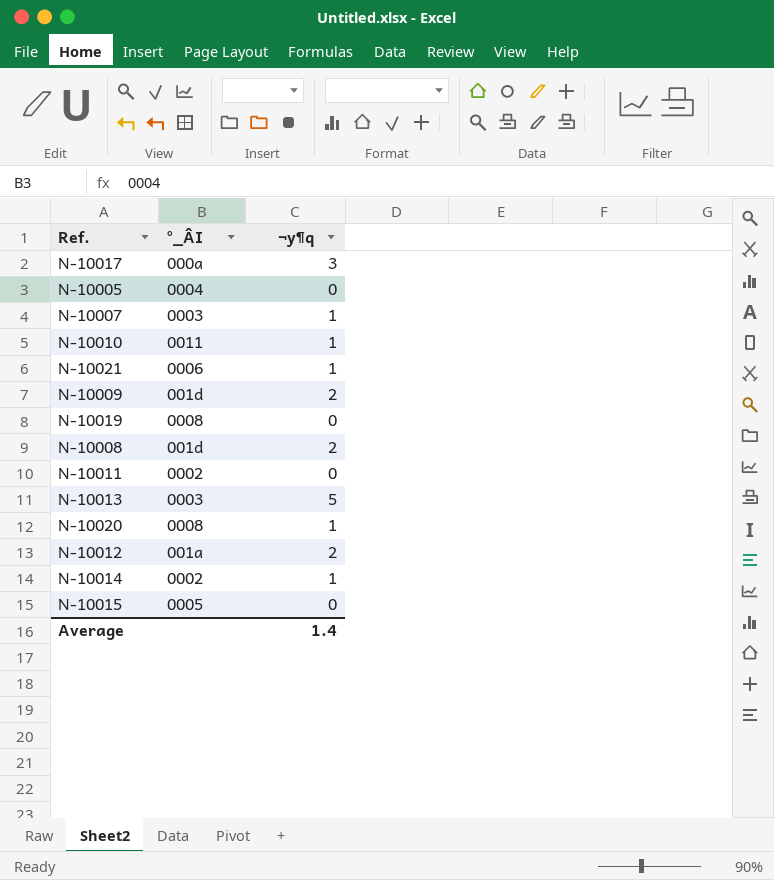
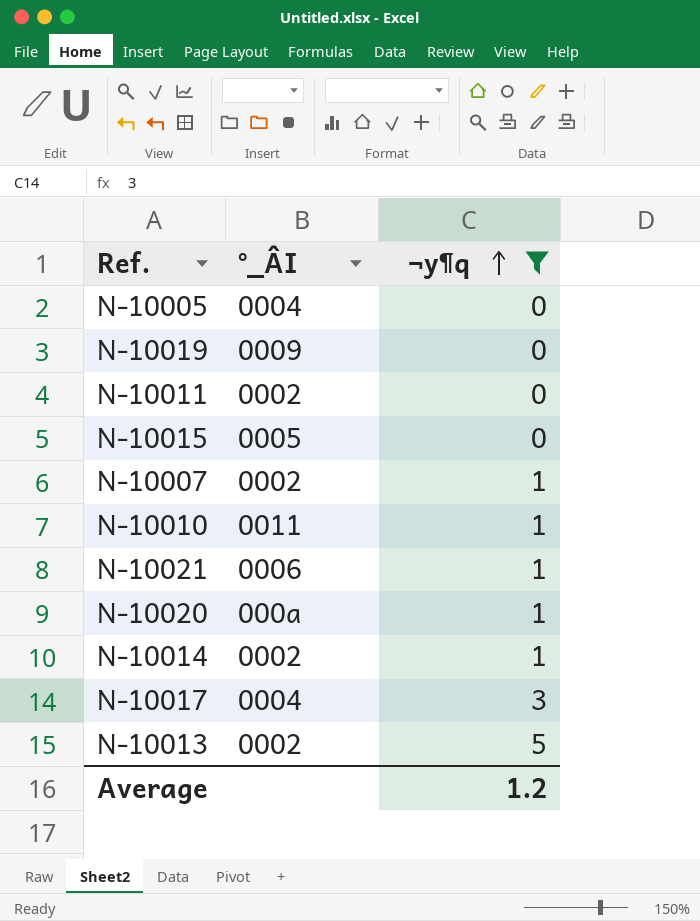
filter: none -> ¬y¶q != 2
row order: none -> ¬y¶q ascending
N-10019 | °_ÂI: 0008 -> 0009
N-10007 | °_ÂI: 0003 -> 0002
N-10020 | °_ÂI: 0008 -> 000a
N-10017 | °_ÂI: 000a -> 0004
N-10013 | °_ÂI: 0003 -> 0002
Average | ¬y¶q: 1.4 -> 1.2

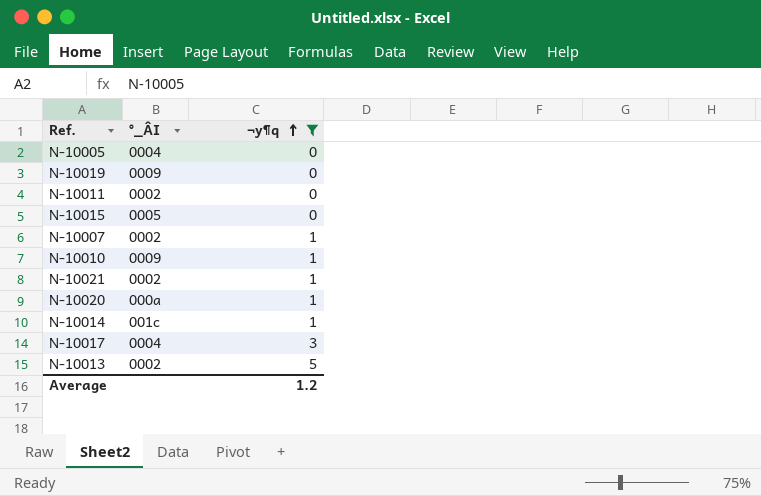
N-10010 | °_ÂI: 0011 -> 0009
N-10021 | °_ÂI: 0006 -> 0002
N-10014 | °_ÂI: 0002 -> 001c

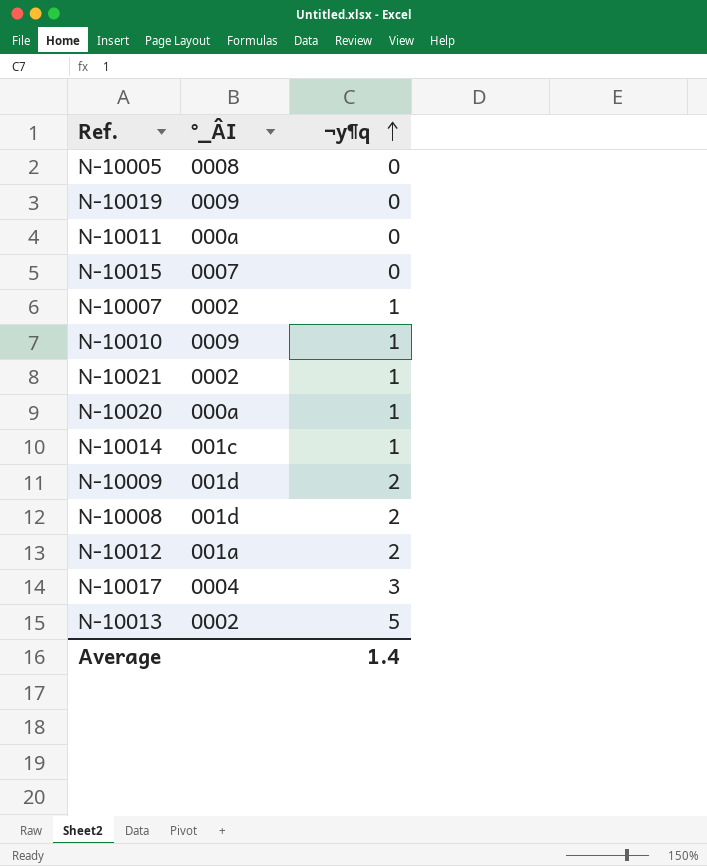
filter: ¬y¶q != 2 -> none
N-10005 | °_ÂI: 0004 -> 0008
N-10011 | °_ÂI: 0002 -> 000a
N-10015 | °_ÂI: 0005 -> 0007
Average | ¬y¶q: 1.2 -> 1.4

